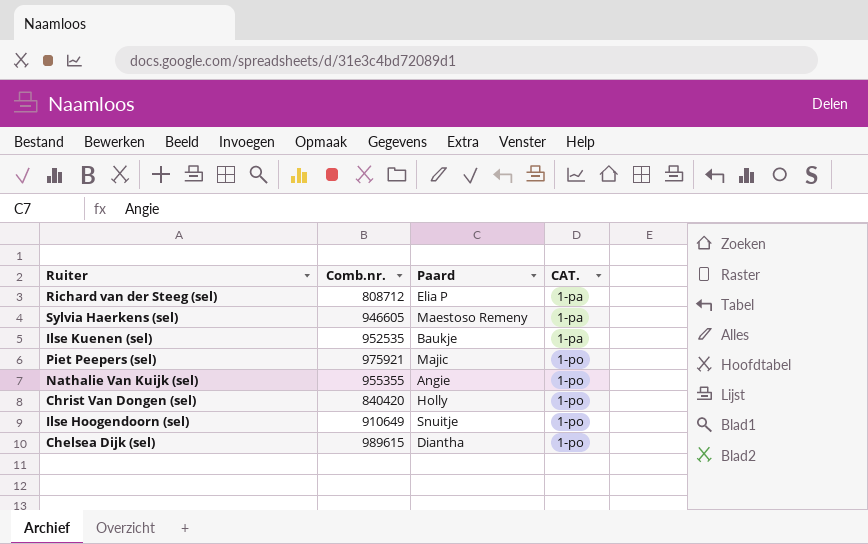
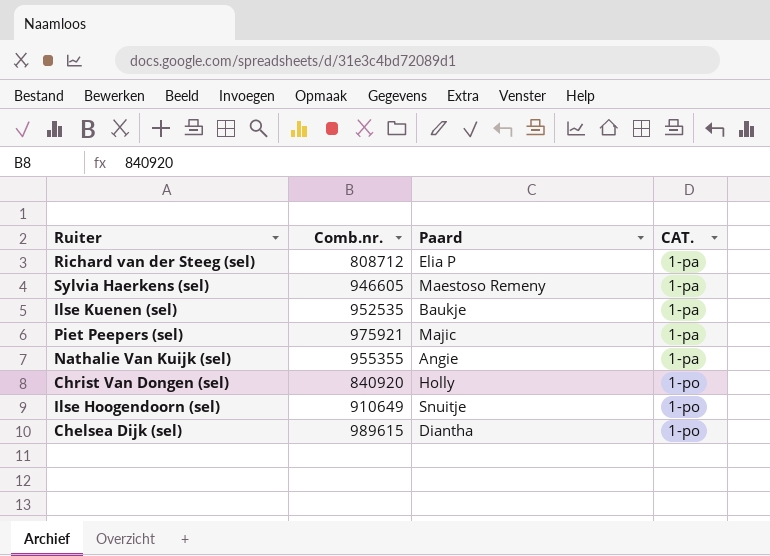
Piet Peepers (sel) | CAT.: 1-po -> 1-pa
Nathalie Van Kuijk (sel) | CAT.: 1-po -> 1-pa
Christ Van Dongen (sel) | Comb.nr.: 840420 -> 840920

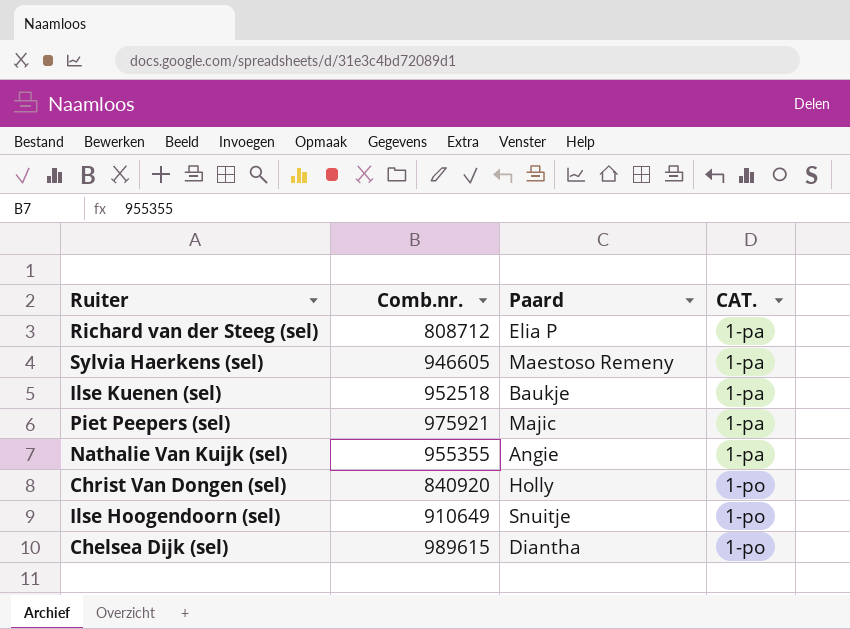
Ilse Kuenen (sel) | Comb.nr.: 952535 -> 952518

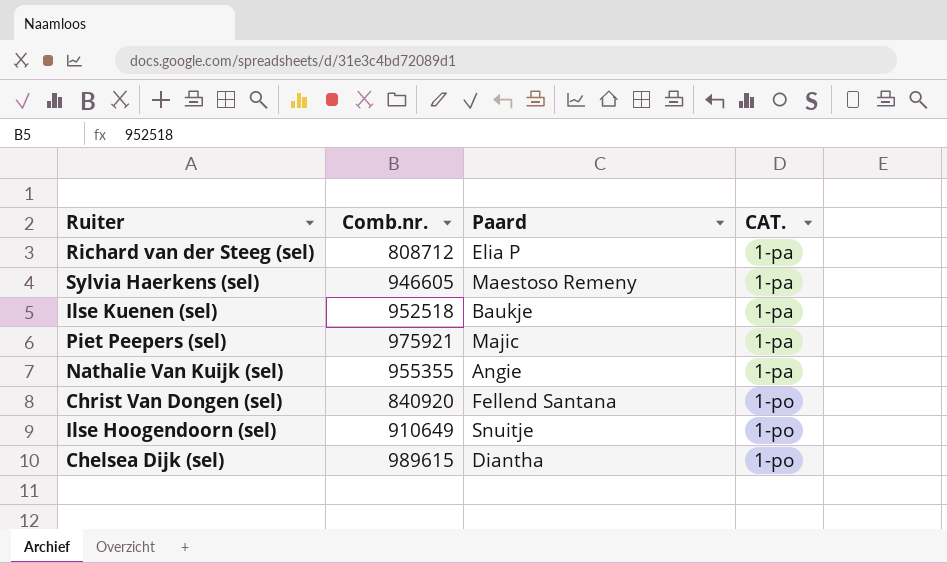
Christ Van Dongen (sel) | Paard: Holly -> Fellend Santana

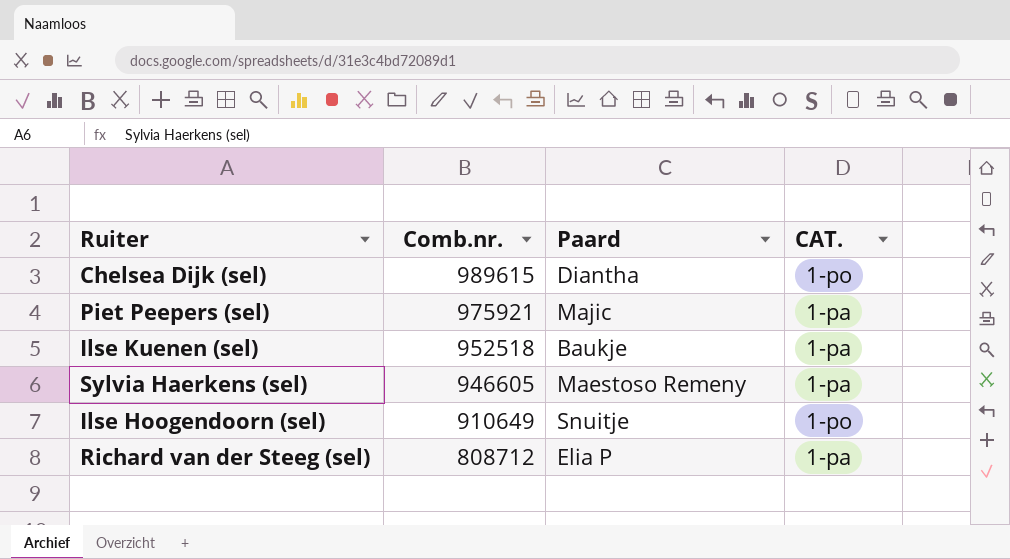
row order: CAT. ascending -> Comb.nr. descending
row Nathalie Van Kuijk (sel): 955355 | Angie | 1-pa -> none
row Christ Van Dongen (sel): 840920 | Fellend Santana | 1-po -> none

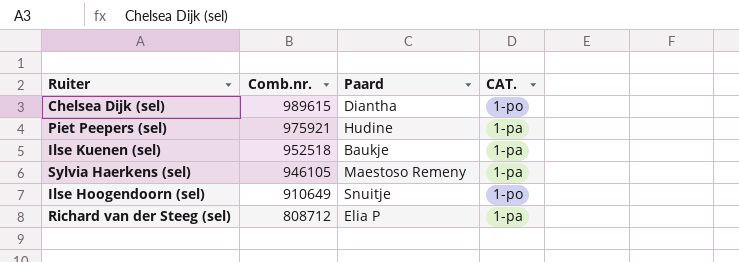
Piet Peepers (sel) | Paard: Majic -> Hudine
Sylvia Haerkens (sel) | Comb.nr.: 946605 -> 946105

